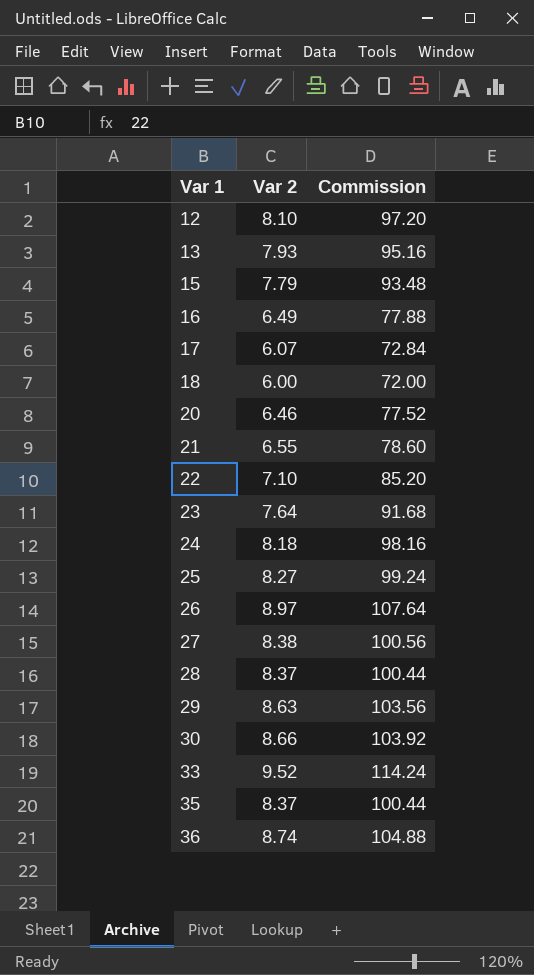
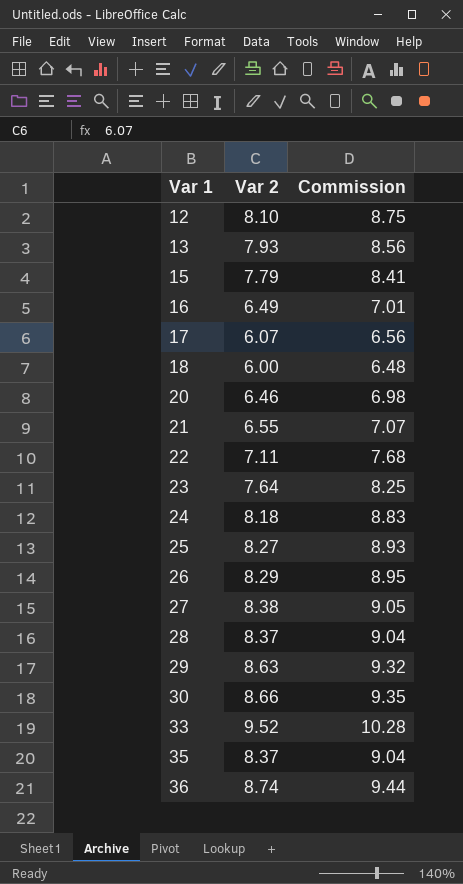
column Commission | formula: [Var 2] * 12 -> [Var 2] * 1.08
22 | Var 2: 7.10 -> 7.11
26 | Var 2: 8.97 -> 8.29

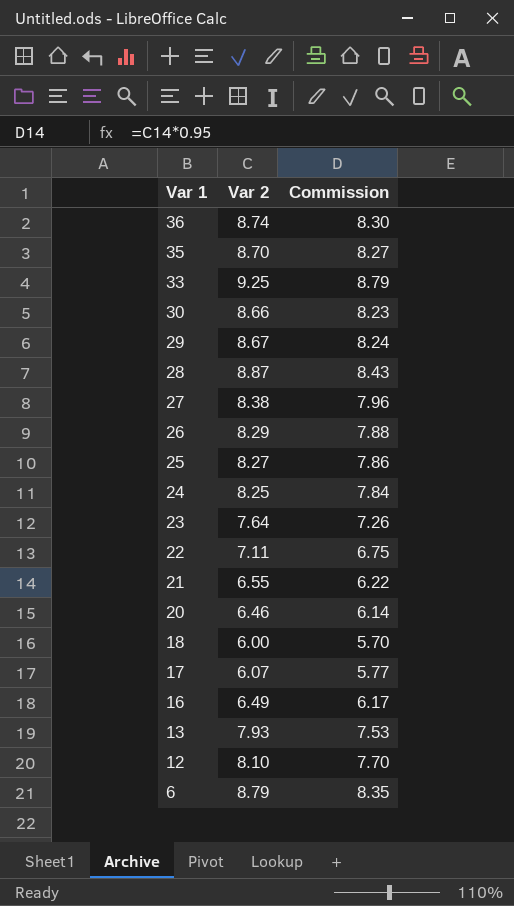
row order: Var 1 ascending -> Var 1 descending
column Commission | formula: [Var 2] * 1.08 -> [Var 2] * 0.95
row 15: 7.79 | 8.41 -> none
35 | Var 2: 8.37 -> 8.70
33 | Var 2: 9.52 -> 9.25
29 | Var 2: 8.63 -> 8.67
28 | Var 2: 8.37 -> 8.87
24 | Var 2: 8.18 -> 8.25
row 6: none -> 8.79 | 8.35

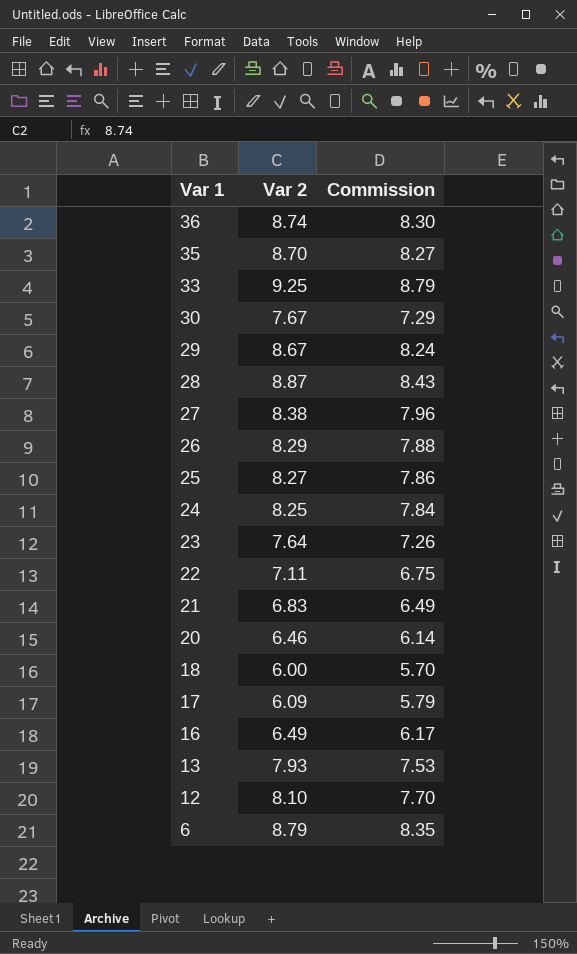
30 | Var 2: 8.66 -> 7.67
30 | Commission: 8.23 -> 7.29
21 | Var 2: 6.55 -> 6.83
21 | Commission: 6.22 -> 6.49
17 | Var 2: 6.07 -> 6.09
17 | Commission: 5.77 -> 5.79

